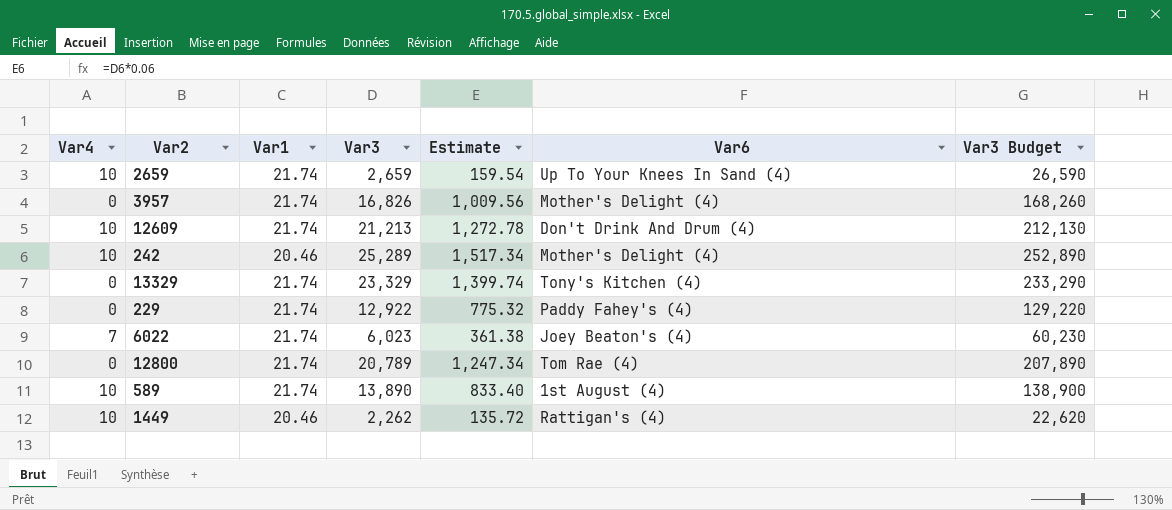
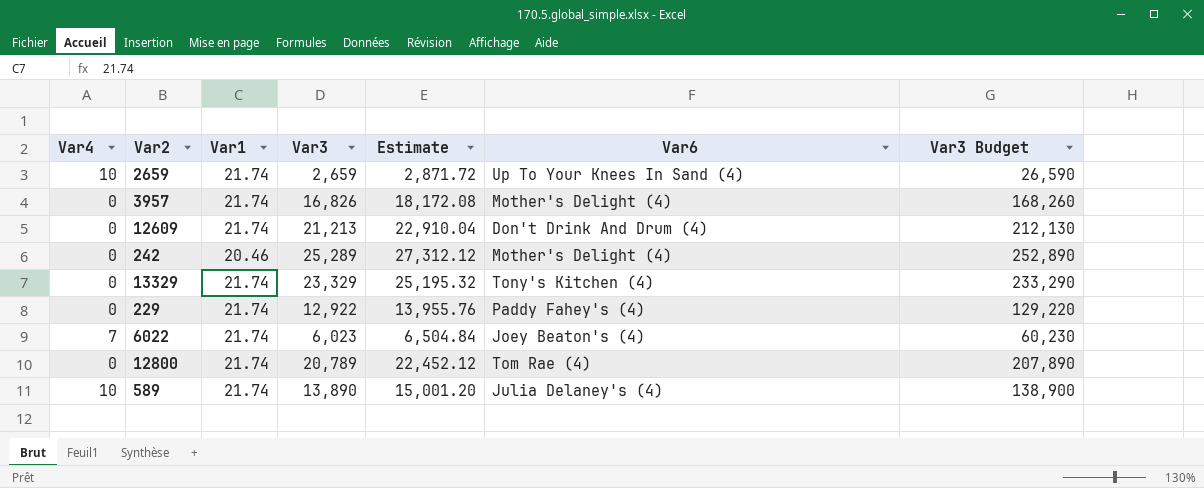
column Estimate | formula: [Var3] * 0.06 -> [Var3] * 1.08
row 1449: 10 | 20.46 | 2,262 | 135.72 | Rattigan's (4) | 22,620 -> none
12609 | Var4: 10 -> 0
242 | Var4: 10 -> 0
589 | Var6: 1st August (4) -> Julia Delaney's (4)

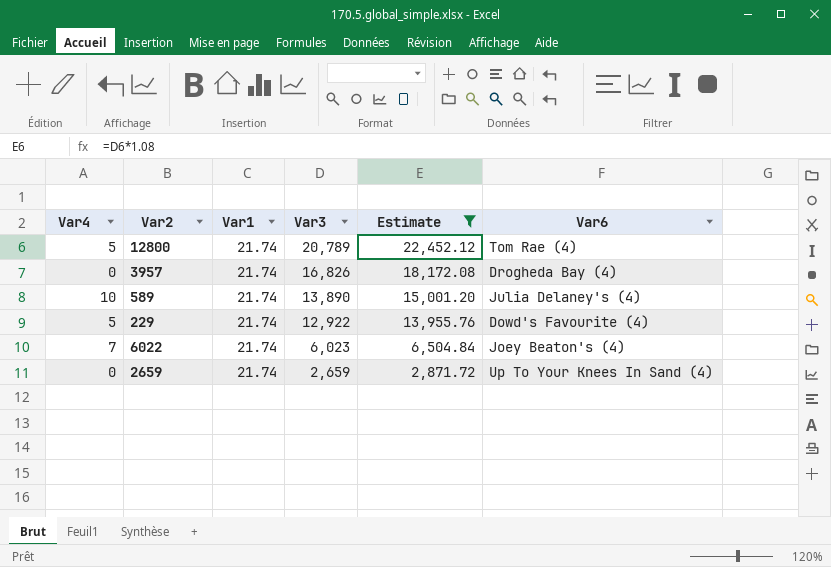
filter: none -> Estimate <= 22,452.12
row order: none -> Var3 descending
column Var3 Budget | formula: [Var3] * 10 -> none
12800 | Var4: 0 -> 5
3957 | Var6: Mother's Delight (4) -> Drogheda Bay (4)
229 | Var4: 0 -> 5
229 | Var6: Paddy Fahey's (4) -> Dowd's Favourite (4)
2659 | Var4: 10 -> 0

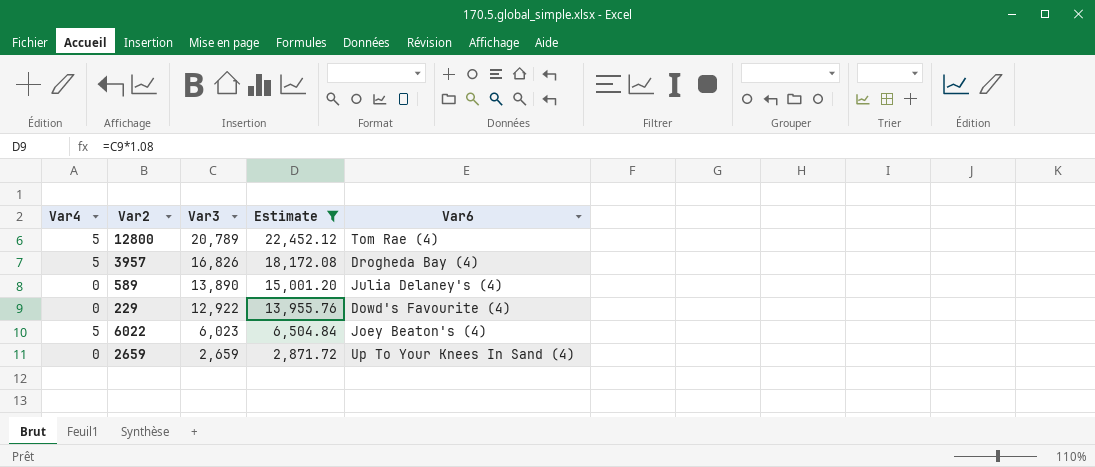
column Var1 | position: 3 -> none
3957 | Var4: 0 -> 5
589 | Var4: 10 -> 0
229 | Var4: 5 -> 0
6022 | Var4: 7 -> 5

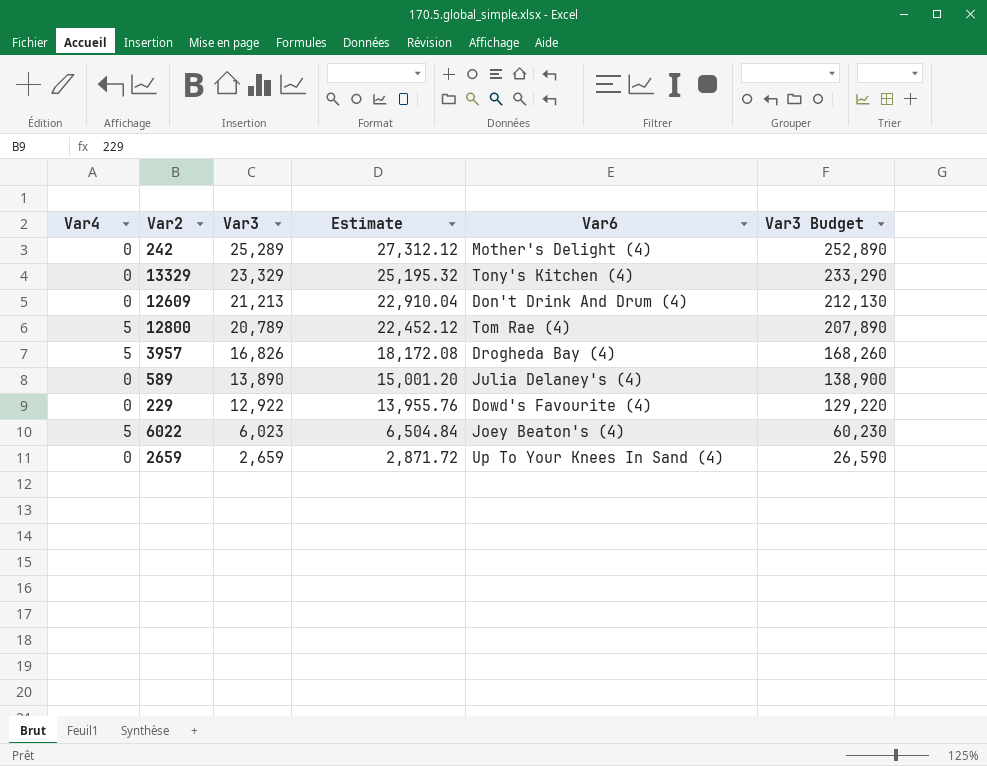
filter: Estimate <= 22,452.12 -> none
column Var3 Budget | formula: none -> [Var3] * 10

